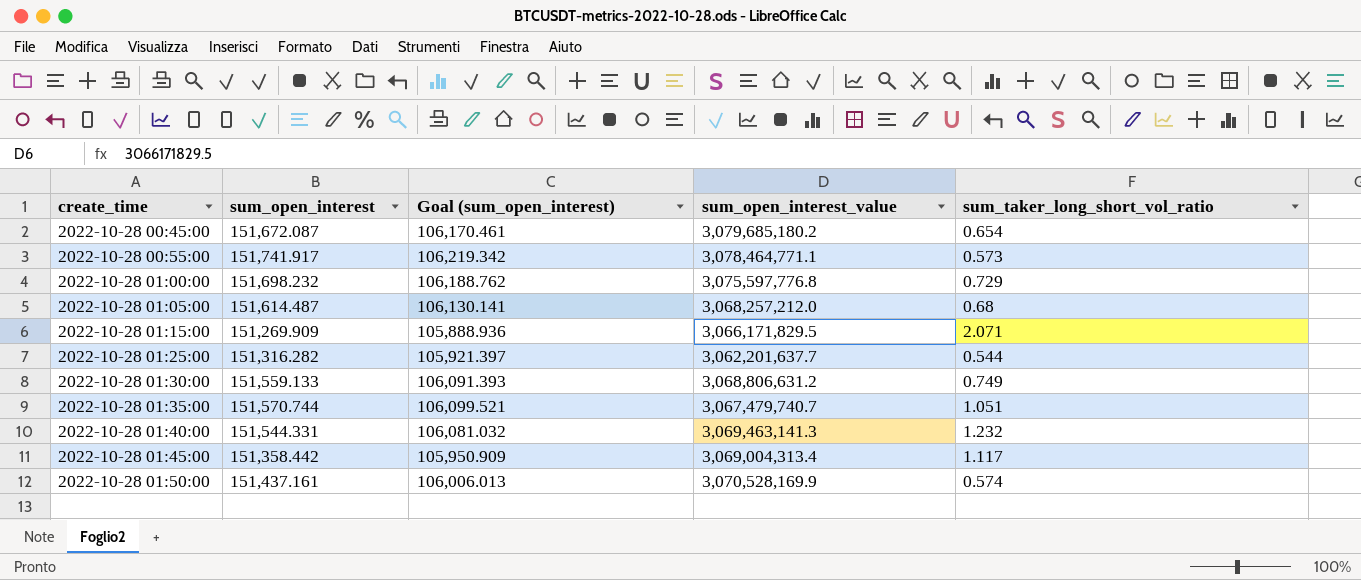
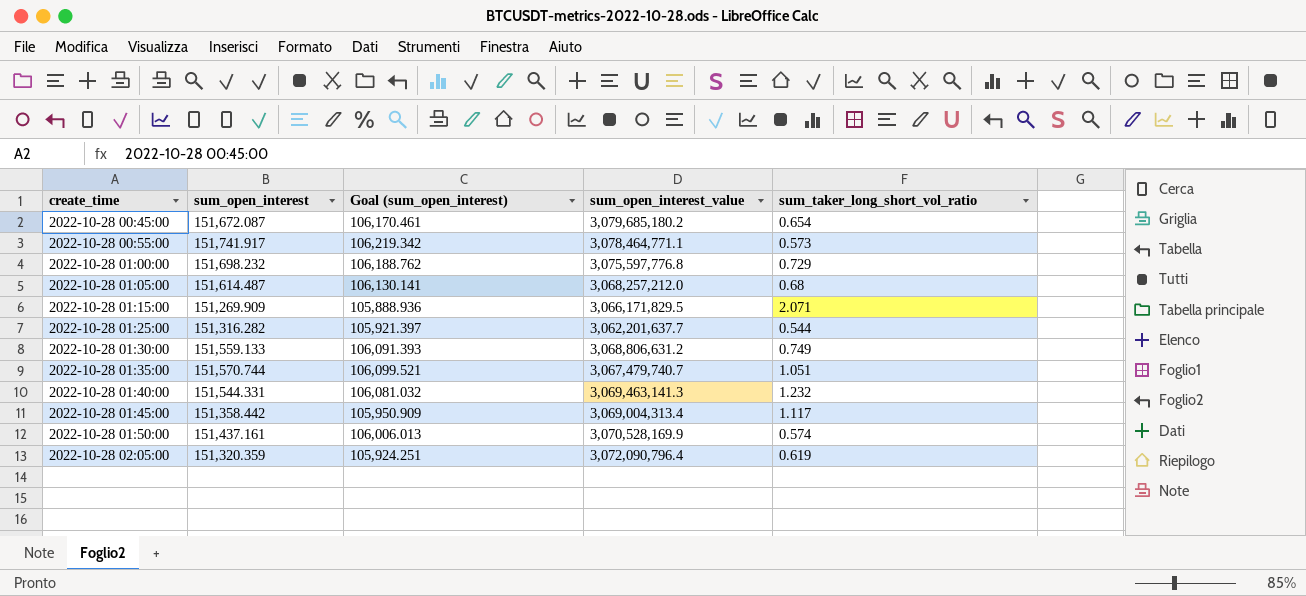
row 2022-10-28 02:05:00: none -> 151,320.359 | 105,924.251 | 3,072,090,796.4 | 0.619

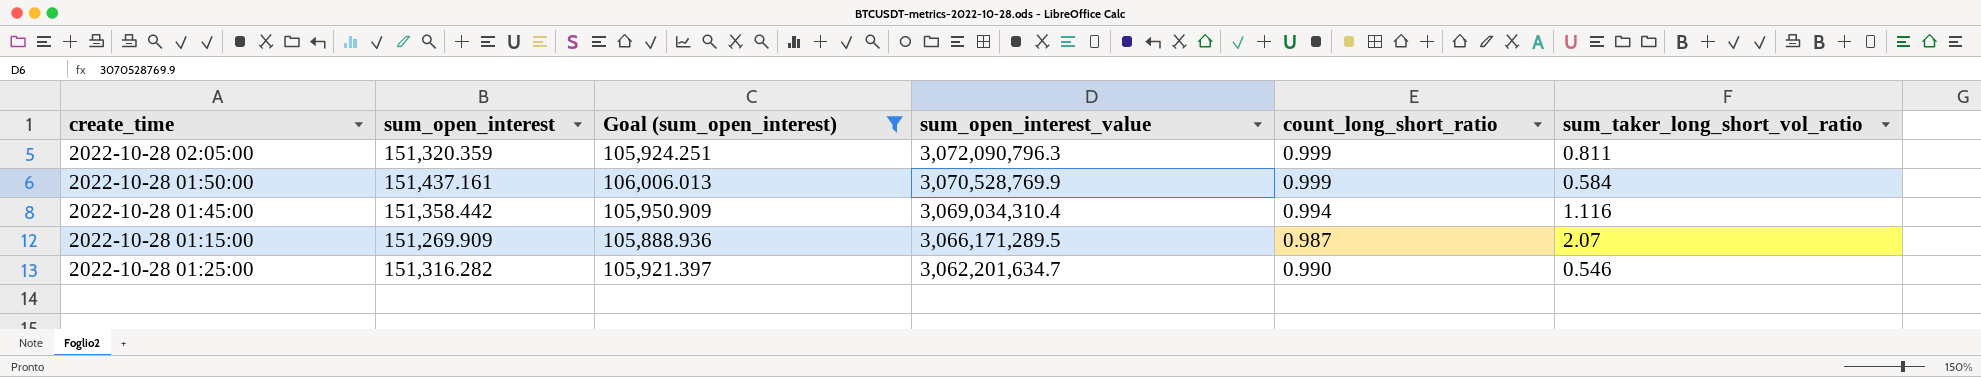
filter: none -> Goal (sum_open_interest) <= 106,006.013
row order: create_time ascending -> sum_open_interest_value descending
column count_long_short_ratio | position: none -> 5
2022-10-28 02:05:00 | sum_open_interest_value: 3,072,090,796.4 -> 3,072,090,796.3
2022-10-28 02:05:00 | sum_taker_long_short_vol_ratio: 0.619 -> 0.811
2022-10-28 01:50:00 | sum_open_interest_value: 3,070,528,169.9 -> 3,070,528,769.9
2022-10-28 01:50:00 | sum_taker_long_short_vol_ratio: 0.574 -> 0.584
2022-10-28 01:45:00 | sum_open_interest_value: 3,069,004,313.4 -> 3,069,034,310.4
2022-10-28 01:45:00 | sum_taker_long_short_vol_ratio: 1.117 -> 1.116
2022-10-28 01:15:00 | sum_open_interest_value: 3,066,171,829.5 -> 3,066,171,289.5
2022-10-28 01:15:00 | sum_taker_long_short_vol_ratio: 2.071 -> 2.07
2022-10-28 01:25:00 | sum_open_interest_value: 3,062,201,637.7 -> 3,062,201,634.7
2022-10-28 01:25:00 | sum_taker_long_short_vol_ratio: 0.544 -> 0.546

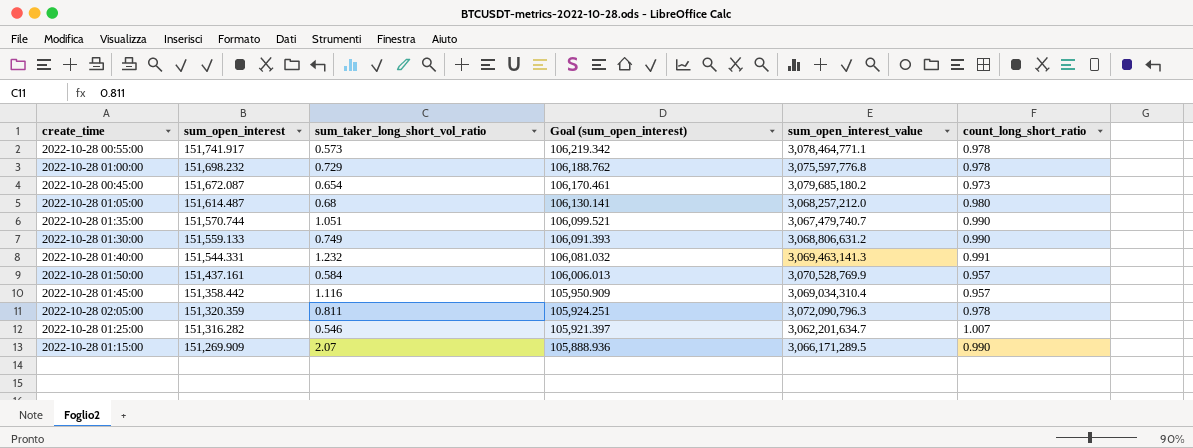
filter: Goal (sum_open_interest) <= 106,006.013 -> none
row order: sum_open_interest_value descending -> sum_open_interest descending
column sum_taker_long_short_vol_ratio | position: 6 -> 3
2022-10-28 01:50:00 | count_long_short_ratio: 0.999 -> 0.957
2022-10-28 01:45:00 | count_long_short_ratio: 0.994 -> 0.957
2022-10-28 02:05:00 | count_long_short_ratio: 0.999 -> 0.978
2022-10-28 01:25:00 | count_long_short_ratio: 0.990 -> 1.007
2022-10-28 01:15:00 | count_long_short_ratio: 0.987 -> 0.990

